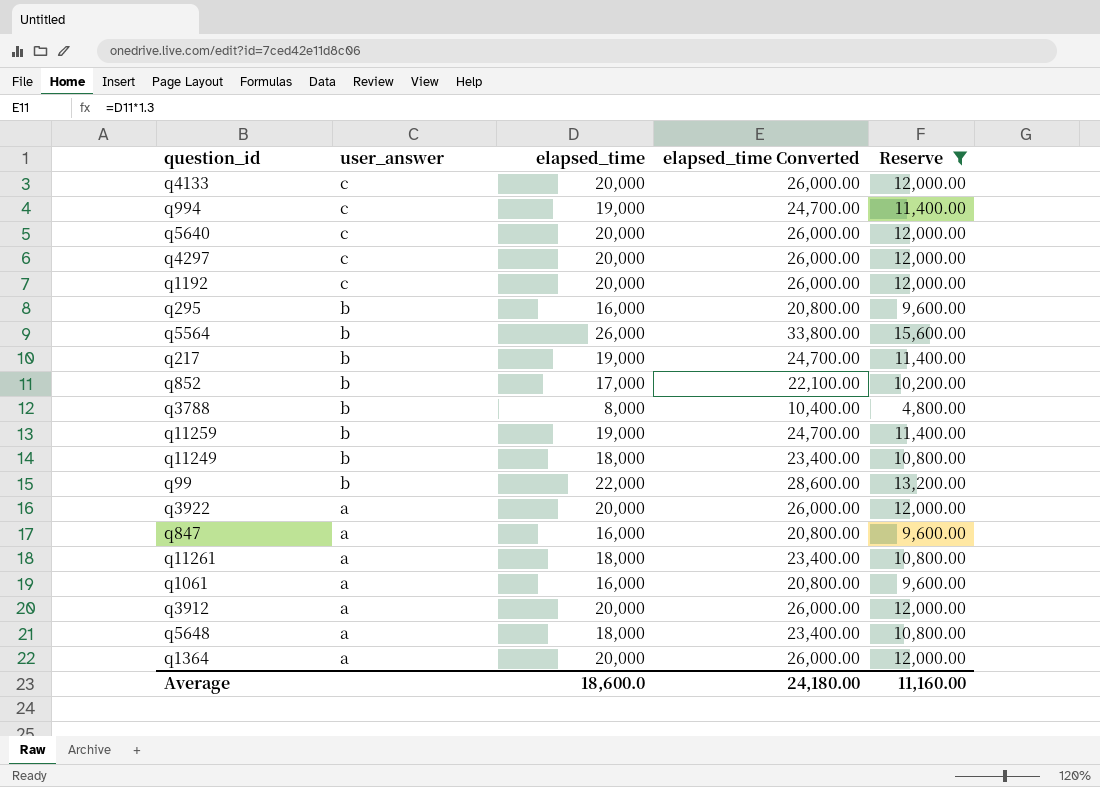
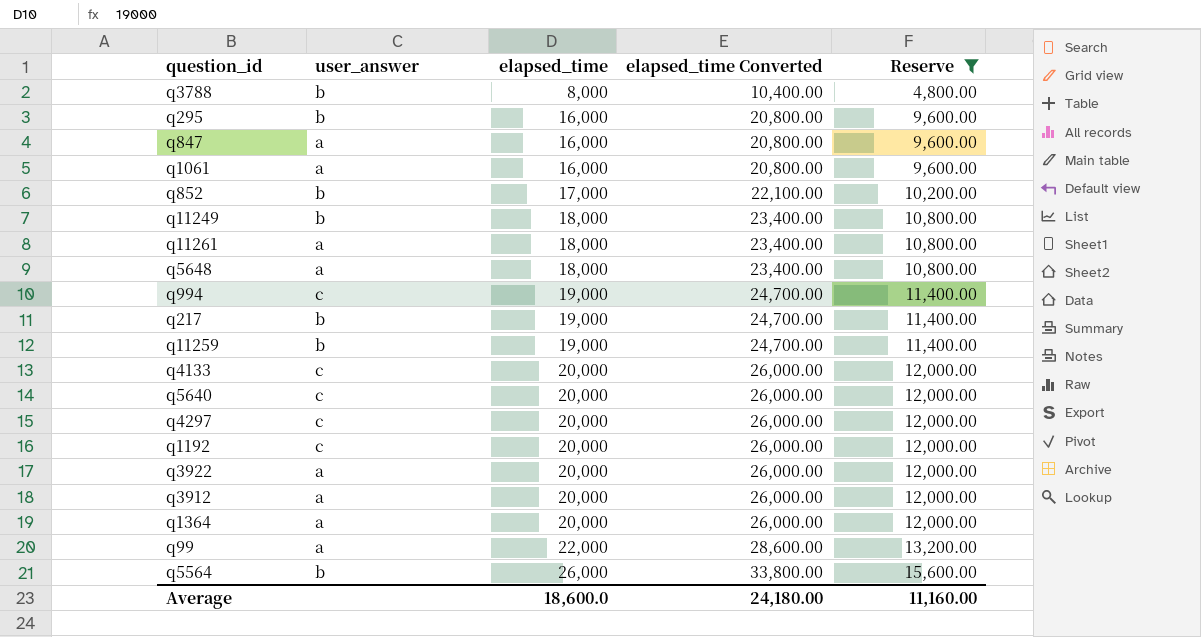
row order: user_answer descending -> elapsed_time ascending
q99 | user_answer: b -> a

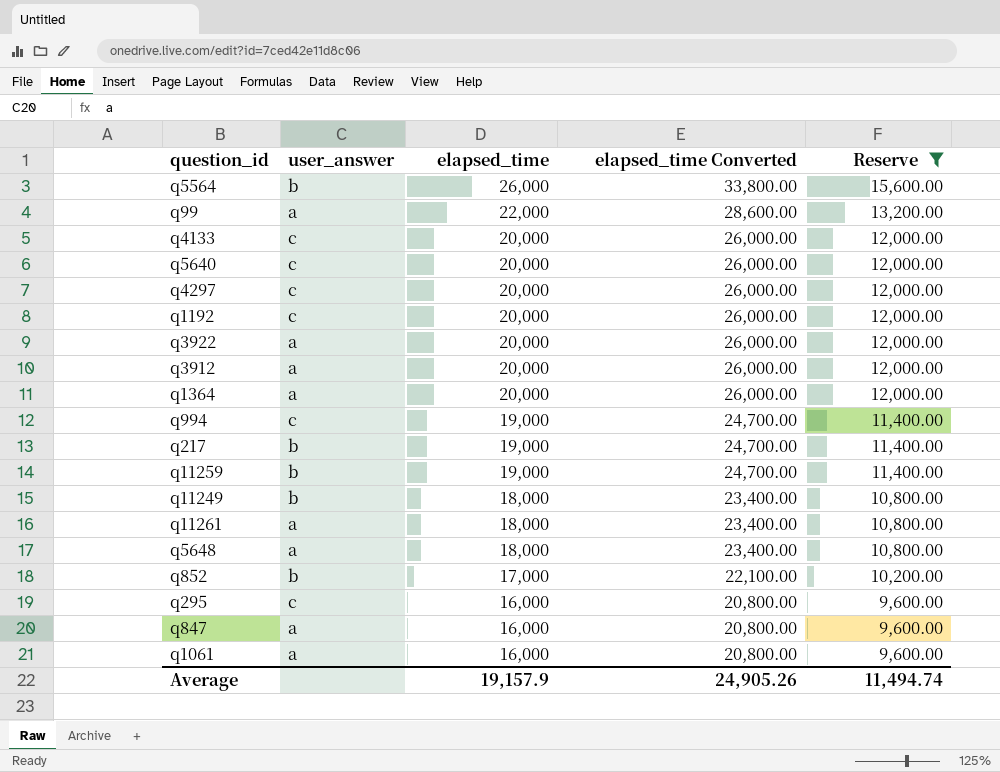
row order: elapsed_time ascending -> elapsed_time descending
row q3788: b | 8,000 | 10,400.00 | 4,800.00 -> none
q295 | user_answer: b -> c
Average | elapsed_time: 18,600.0 -> 19,157.9
Average | elapsed_time Converted: 24,180.00 -> 24,905.26
Average | Reserve: 11,160.00 -> 11,494.74

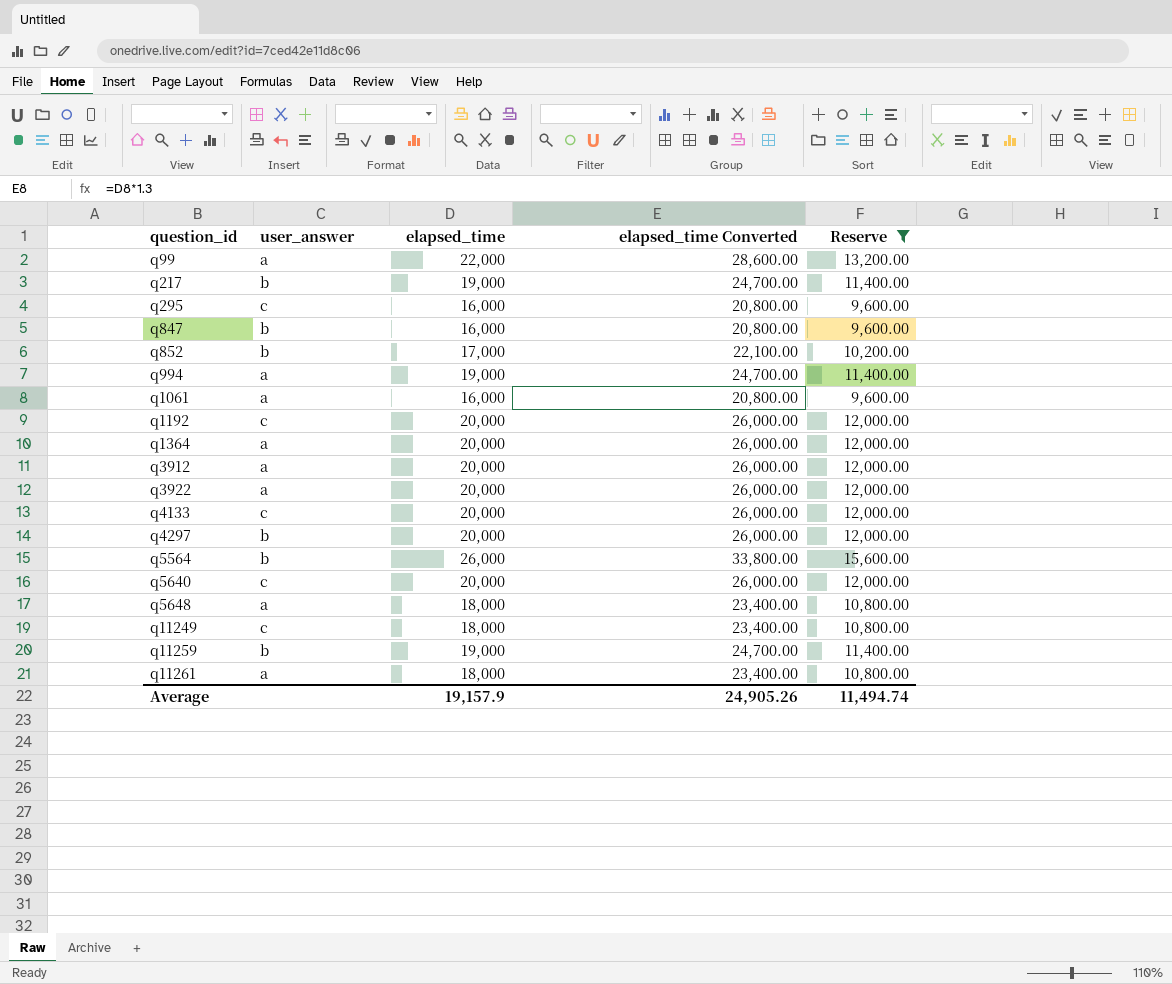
row order: elapsed_time descending -> question_id ascending
q847 | user_answer: a -> b
q994 | user_answer: c -> a
q4297 | user_answer: c -> b
q11249 | user_answer: b -> c

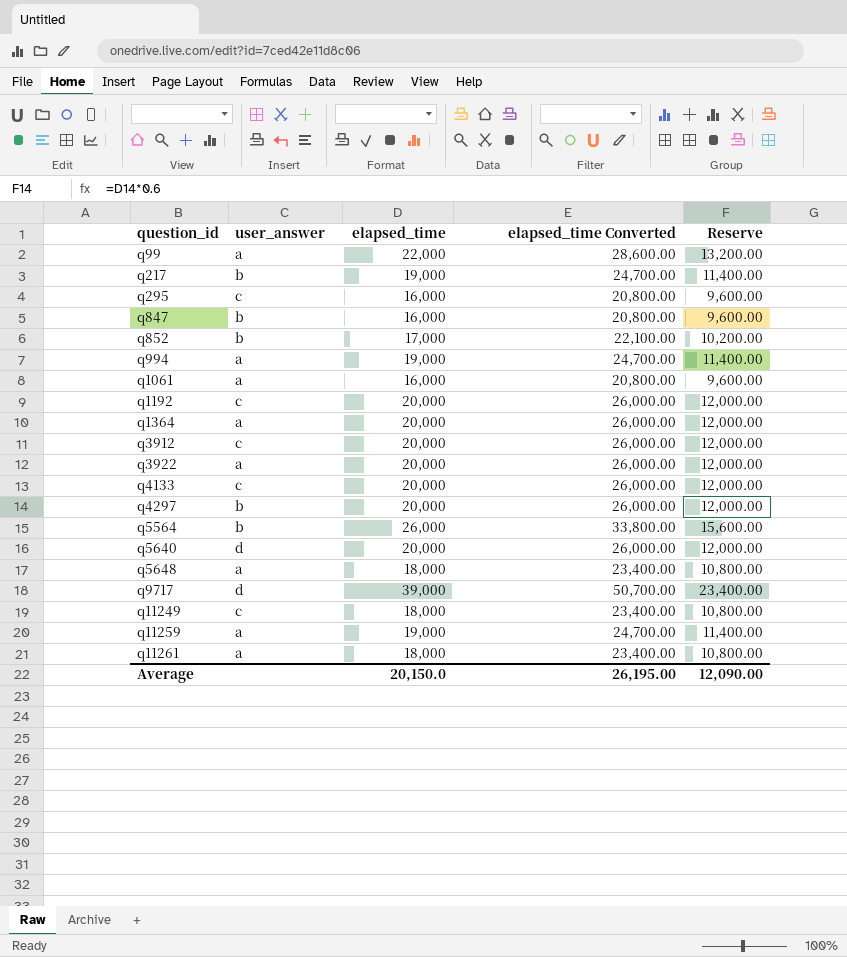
filter: Reserve != 23,400.00 -> none
q3912 | user_answer: a -> c
q5640 | user_answer: c -> d
q11259 | user_answer: b -> a
Average | elapsed_time: 19,157.9 -> 20,150.0
Average | elapsed_time Converted: 24,905.26 -> 26,195.00
Average | Reserve: 11,494.74 -> 12,090.00

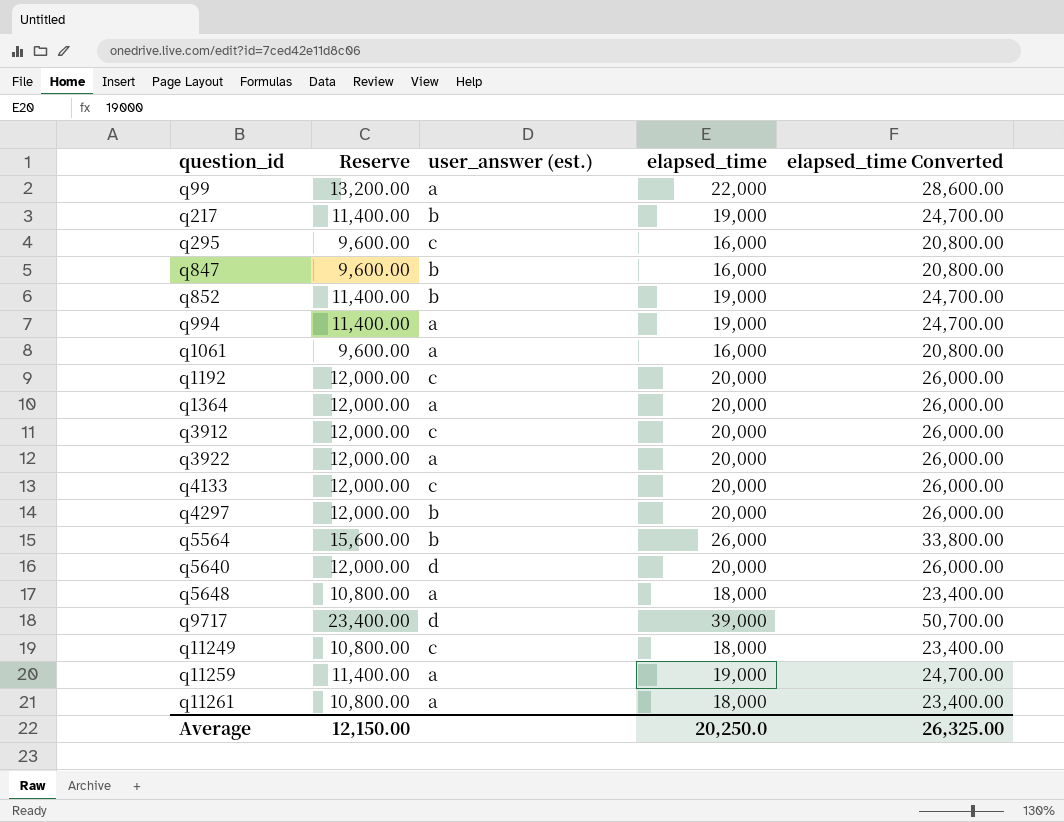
column Reserve | position: 5 -> 2
column name: user_answer -> user_answer (est.)
q852 | Reserve: 10,200.00 -> 11,400.00
q852 | elapsed_time: 17,000 -> 19,000
q852 | elapsed_time Converted: 22,100.00 -> 24,700.00
Average | Reserve: 12,090.00 -> 12,150.00
Average | elapsed_time: 20,150.0 -> 20,250.0
Average | elapsed_time Converted: 26,195.00 -> 26,325.00

